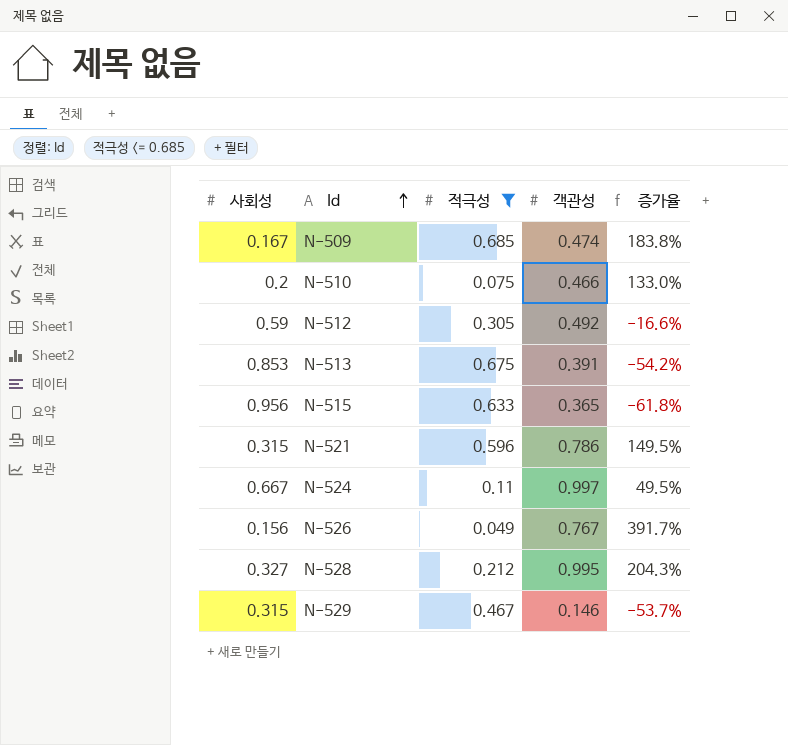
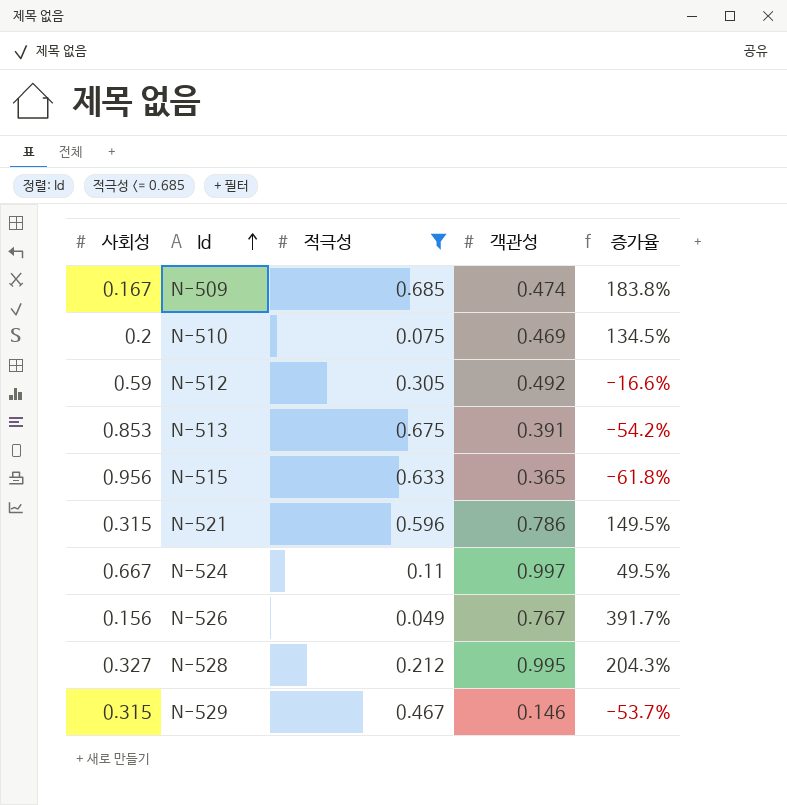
N-510 | 객관성: 0.466 -> 0.469
N-510 | 증가율: 133.0% -> 134.5%

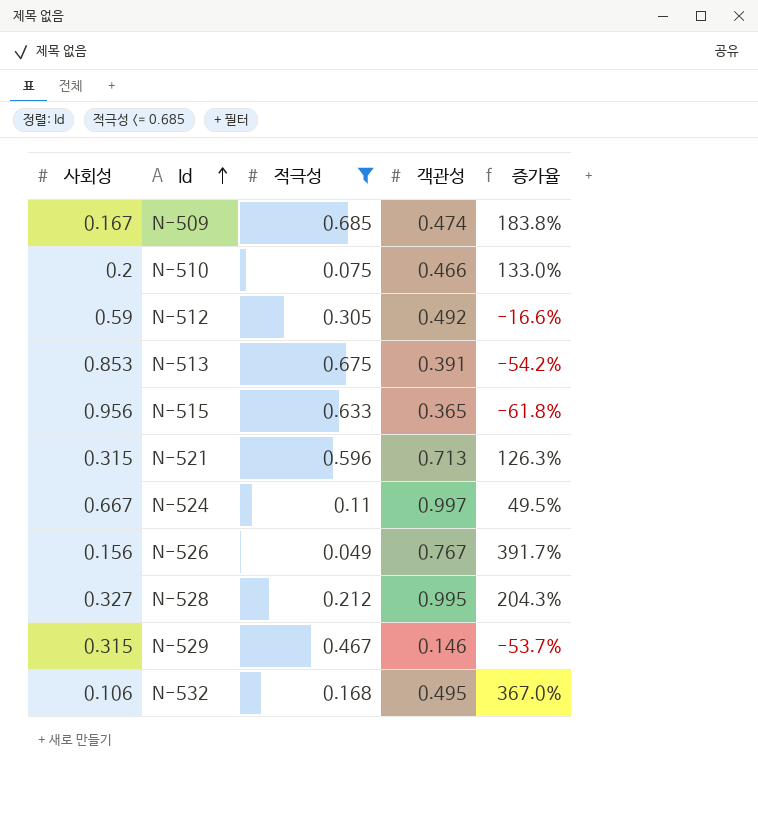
N-510 | 객관성: 0.469 -> 0.466
N-510 | 증가율: 134.5% -> 133.0%
N-521 | 객관성: 0.786 -> 0.713
N-521 | 증가율: 149.5% -> 126.3%
row N-532: none -> 0.106 | 0.168 | 0.495 | 367.0%

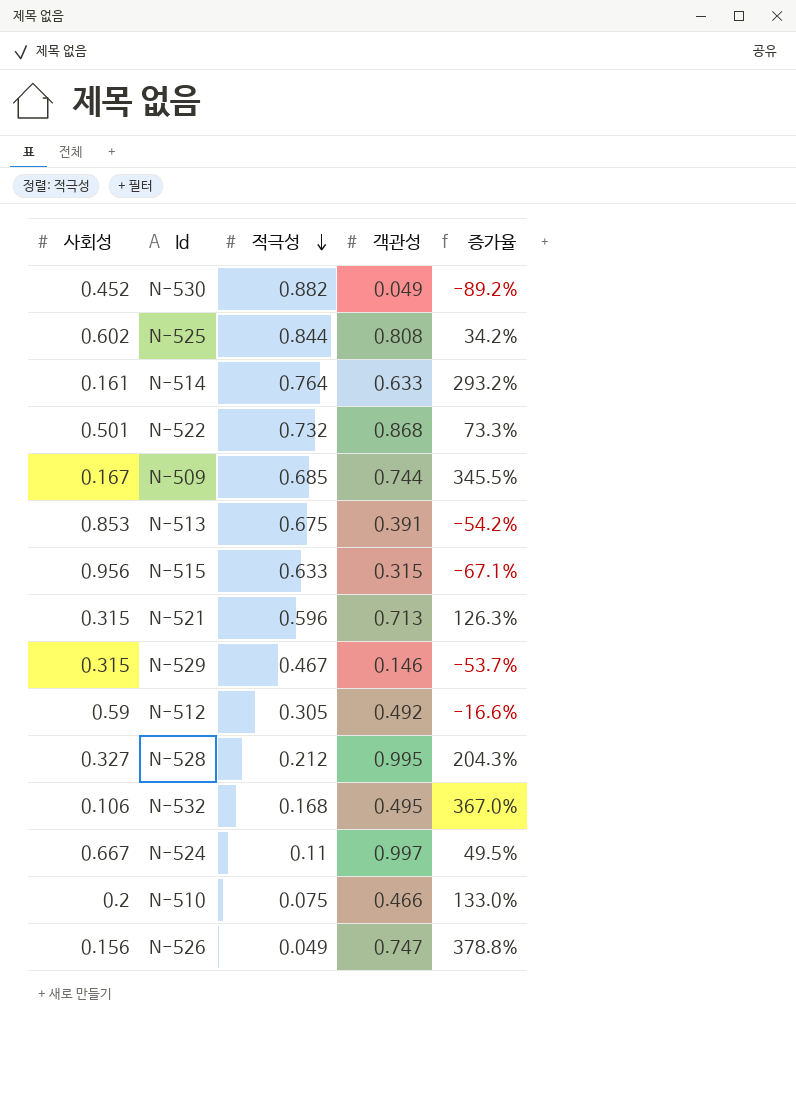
filter: 적극성 <= 0.685 -> none
row order: Id ascending -> 적극성 descending
N-509 | 객관성: 0.474 -> 0.744
N-509 | 증가율: 183.8% -> 345.5%
N-515 | 객관성: 0.365 -> 0.315
N-515 | 증가율: -61.8% -> -67.1%
N-526 | 객관성: 0.767 -> 0.747
N-526 | 증가율: 391.7% -> 378.8%

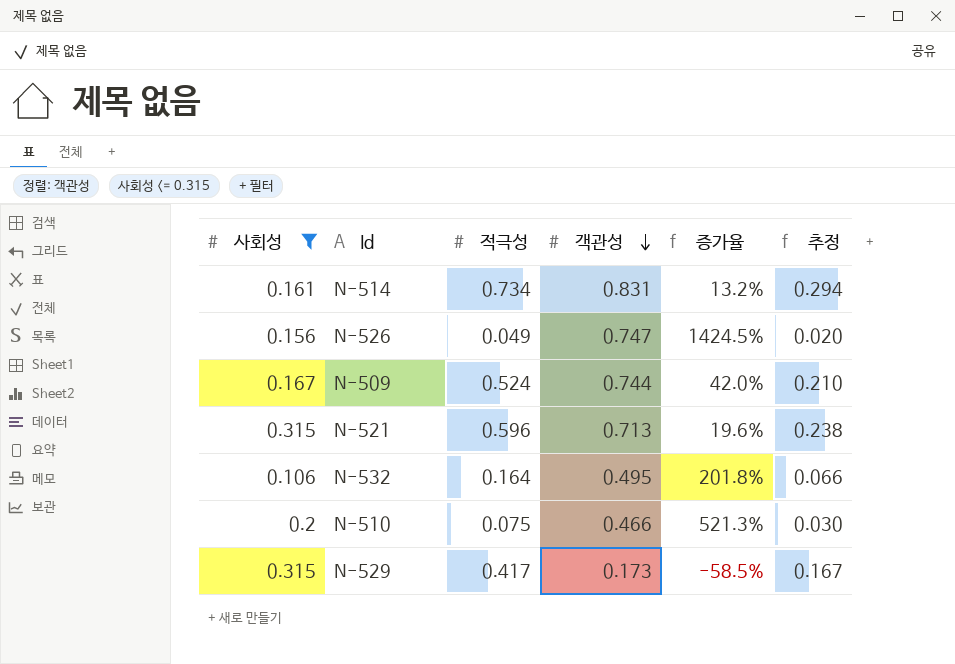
filter: none -> 사회성 <= 0.315
row order: 적극성 descending -> 객관성 descending
column 증가율 | formula: ([객관성] - [사회성]) / [사회성] -> ([객관성] - [적극성]) / [적극성]
column 추정 | formula: none -> [적극성] * 0.4
N-514 | 적극성: 0.764 -> 0.734
N-514 | 객관성: 0.633 -> 0.831
N-509 | 적극성: 0.685 -> 0.524
N-532 | 적극성: 0.168 -> 0.164
N-529 | 적극성: 0.467 -> 0.417
N-529 | 객관성: 0.146 -> 0.173

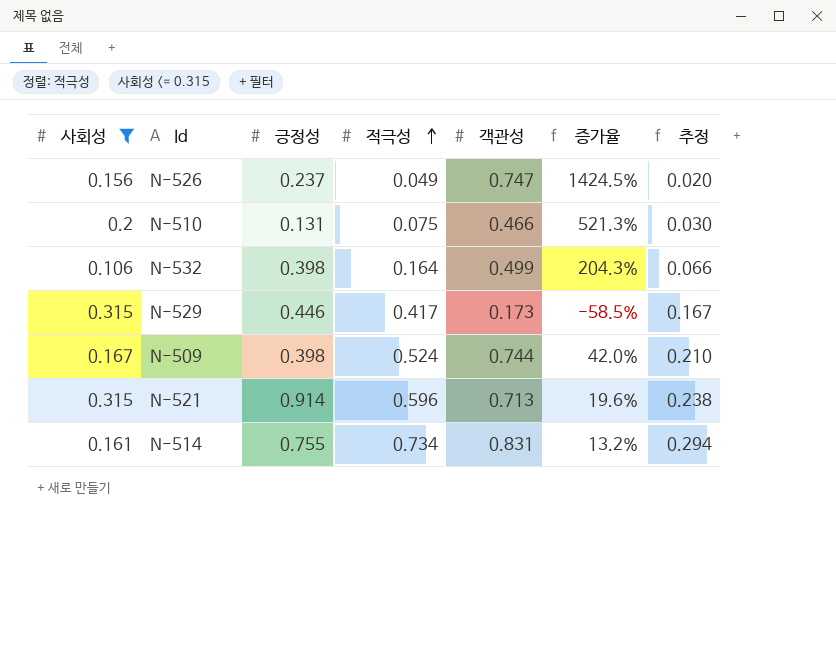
row order: 객관성 descending -> 적극성 ascending
column 긍정성 | position: none -> 3
N-532 | 객관성: 0.495 -> 0.499
N-532 | 증가율: 201.8% -> 204.3%

